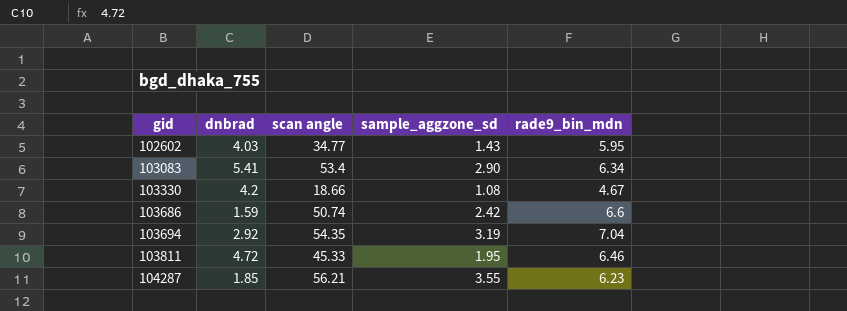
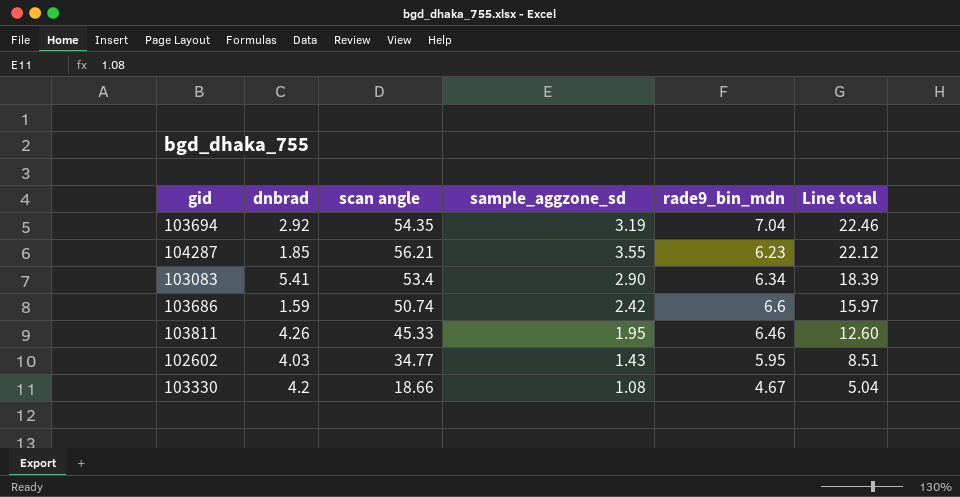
row order: gid ascending -> Line total descending
column Line total | formula: none -> [sample_aggzone_sd] * [rade9_bin_mdn]
103811 | dnbrad: 4.72 -> 4.26

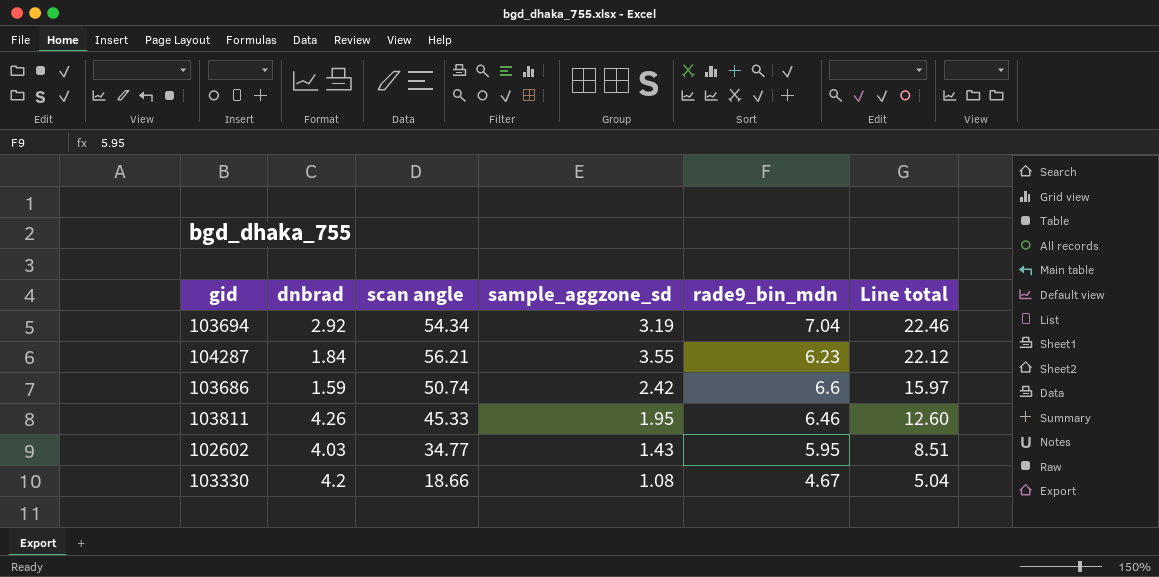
row 103083: 5.41 | 53.4 | 2.90 | 6.34 | 18.39 -> none
103694 | scan angle: 54.35 -> 54.34
104287 | dnbrad: 1.85 -> 1.84

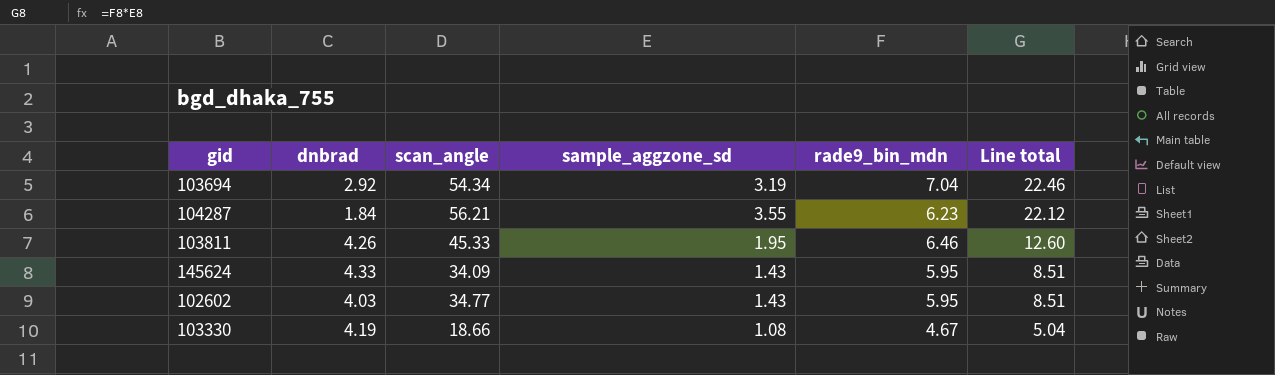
column name: scan angle -> scan_angle
row 103686: 1.59 | 50.74 | 2.42 | 6.6 | 15.97 -> none
row 145624: none -> 4.33 | 34.09 | 1.43 | 5.95 | 8.51
103330 | dnbrad: 4.2 -> 4.19

